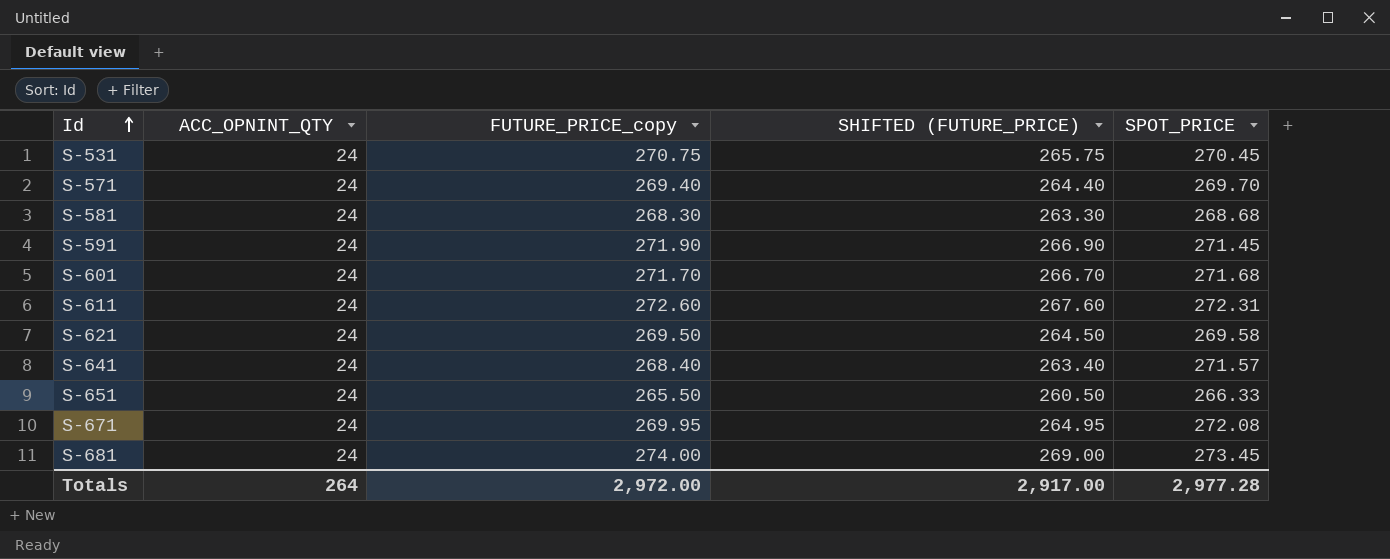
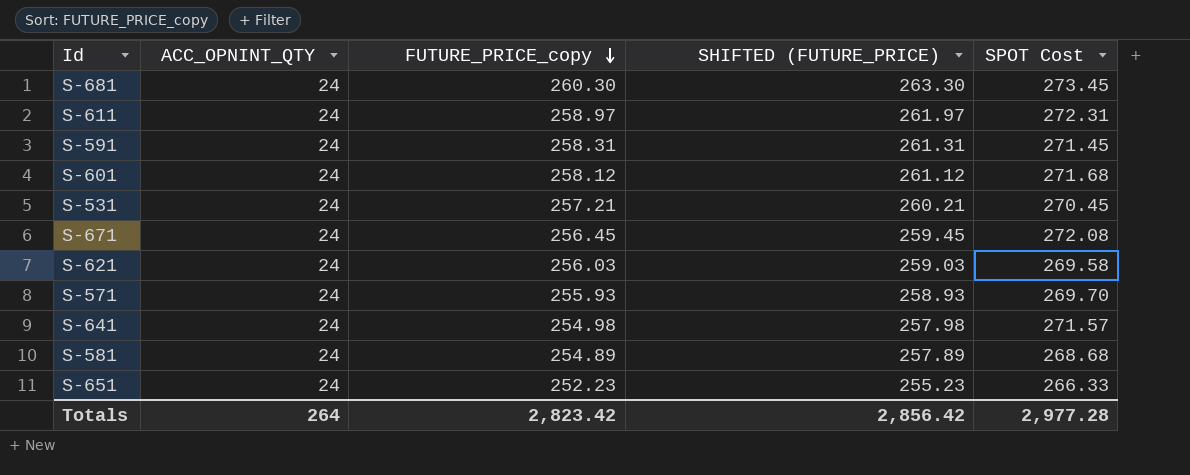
row order: Id ascending -> FUTURE_PRICE_copy descending
column SHIFTED (FUTURE_PRICE) | formula: [FUTURE_PRICE_copy] - 5 -> [FUTURE_PRICE_copy] + 3
column name: SPOT_PRICE -> SPOT Cost
S-681 | FUTURE_PRICE_copy: 274.00 -> 260.30
S-611 | FUTURE_PRICE_copy: 272.60 -> 258.97
S-591 | FUTURE_PRICE_copy: 271.90 -> 258.31
S-601 | FUTURE_PRICE_copy: 271.70 -> 258.12
S-531 | FUTURE_PRICE_copy: 270.75 -> 257.21
S-671 | FUTURE_PRICE_copy: 269.95 -> 256.45
S-621 | FUTURE_PRICE_copy: 269.50 -> 256.03
S-571 | FUTURE_PRICE_copy: 269.40 -> 255.93
S-641 | FUTURE_PRICE_copy: 268.40 -> 254.98
S-581 | FUTURE_PRICE_copy: 268.30 -> 254.89
S-651 | FUTURE_PRICE_copy: 265.50 -> 252.23
Totals | FUTURE_PRICE_copy: 2,972.00 -> 2,823.42
Totals | SHIFTED (FUTURE_PRICE): 2,917.00 -> 2,856.42

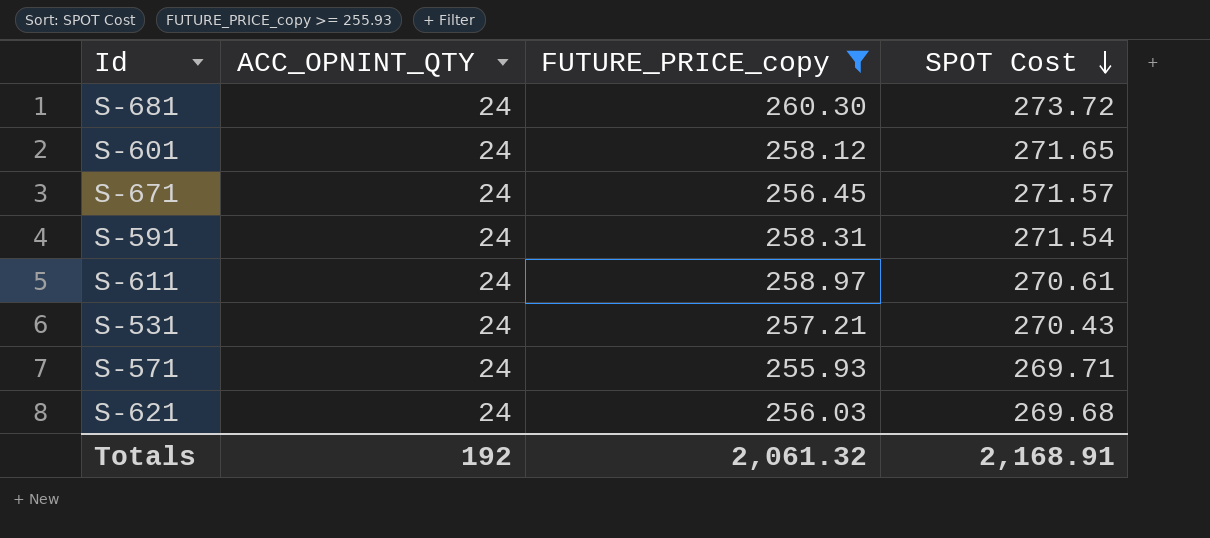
filter: none -> FUTURE_PRICE_copy >= 255.93
row order: FUTURE_PRICE_copy descending -> SPOT Cost descending
column SHIFTED (FUTURE_PRICE) | formula: [FUTURE_PRICE_copy] + 3 -> none
S-681 | SPOT Cost: 273.45 -> 273.72
S-601 | SPOT Cost: 271.68 -> 271.65
S-671 | SPOT Cost: 272.08 -> 271.57
S-591 | SPOT Cost: 271.45 -> 271.54
S-611 | SPOT Cost: 272.31 -> 270.61
S-531 | SPOT Cost: 270.45 -> 270.43
S-571 | SPOT Cost: 269.70 -> 269.71
S-621 | SPOT Cost: 269.58 -> 269.68
Totals | ACC_OPNINT_QTY: 264 -> 192
Totals | FUTURE_PRICE_copy: 2,823.42 -> 2,061.32
Totals | SPOT Cost: 2,977.28 -> 2,168.91

